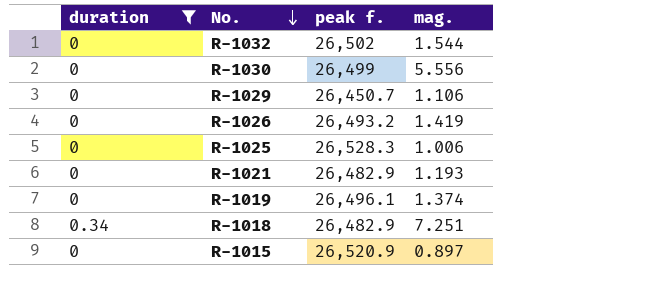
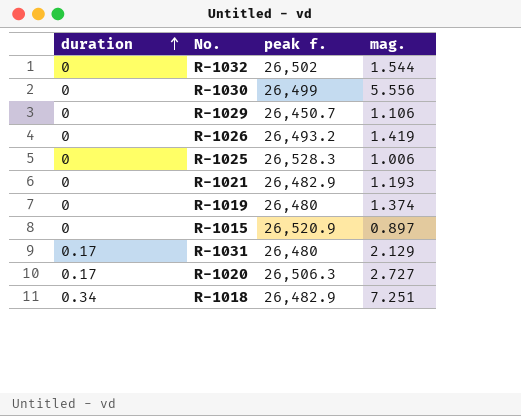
filter: duration != 0.17 -> none
row order: No. descending -> duration ascending
R-1019 | peak f.: 26,496.1 -> 26,480

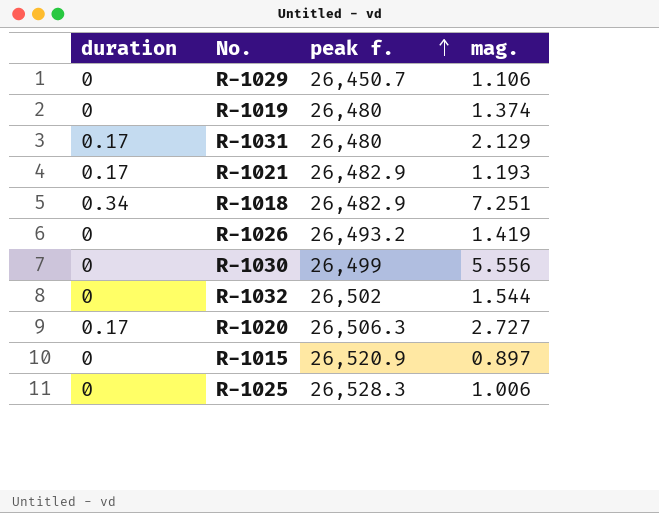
row order: duration ascending -> peak f. ascending
R-1021 | duration: 0 -> 0.17

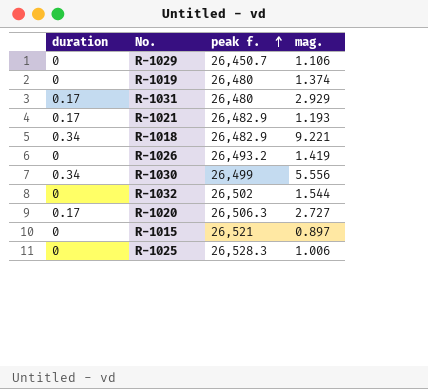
R-1031 | mag.: 2.129 -> 2.929
R-1018 | mag.: 7.251 -> 9.221
R-1030 | duration: 0 -> 0.34
R-1015 | peak f.: 26,520.9 -> 26,521

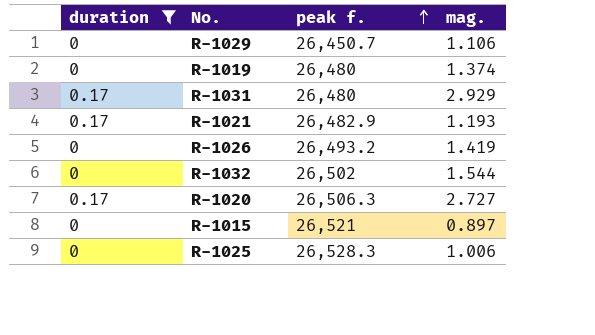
filter: none -> duration != 0.34

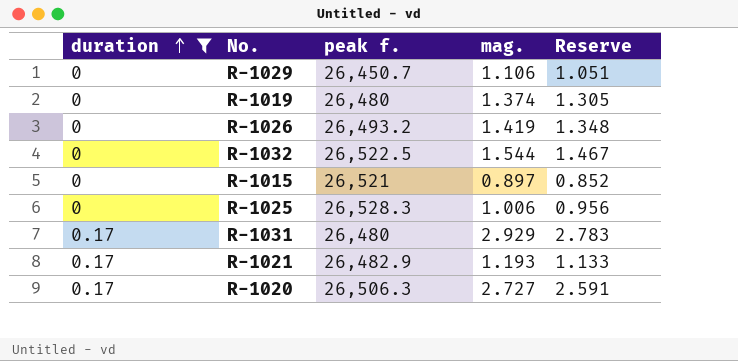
row order: peak f. ascending -> duration ascending
column Reserve | formula: none -> [mag.] * 0.95
R-1032 | peak f.: 26,502 -> 26,522.5

